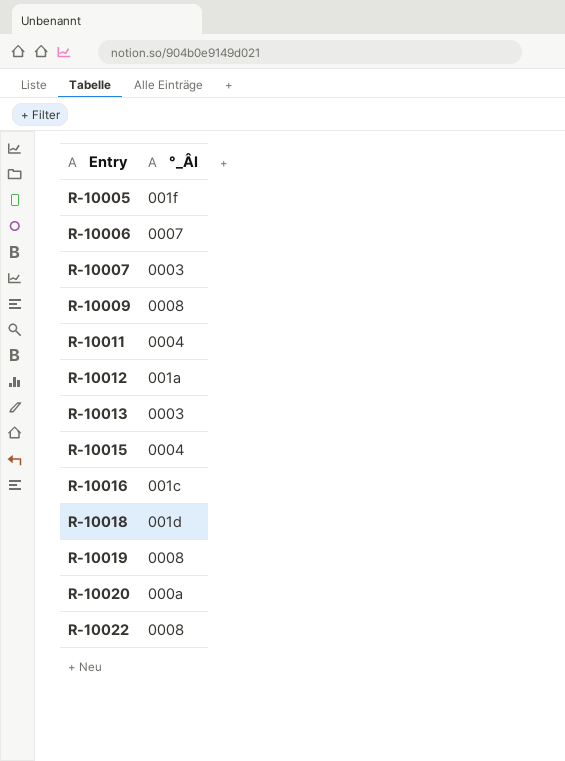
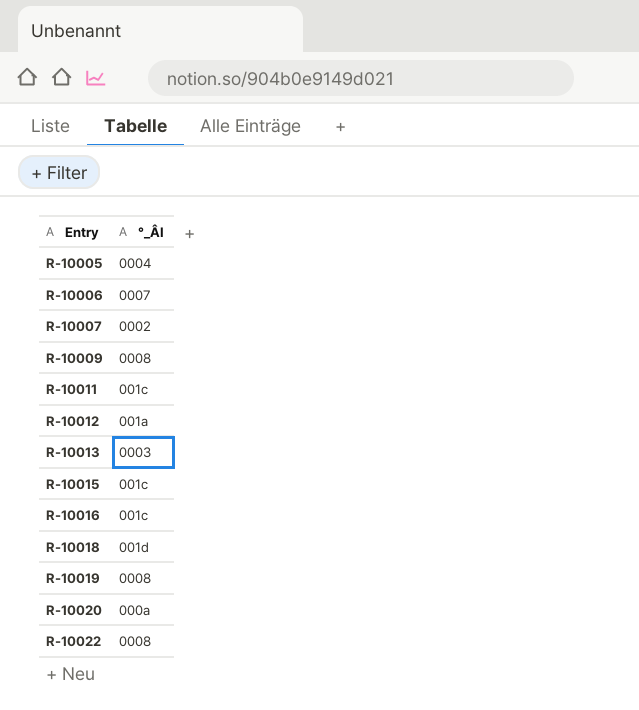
R-10005 | °_ÂI: 001f -> 0004
R-10007 | °_ÂI: 0003 -> 0002
R-10011 | °_ÂI: 0004 -> 001c
R-10015 | °_ÂI: 0004 -> 001c

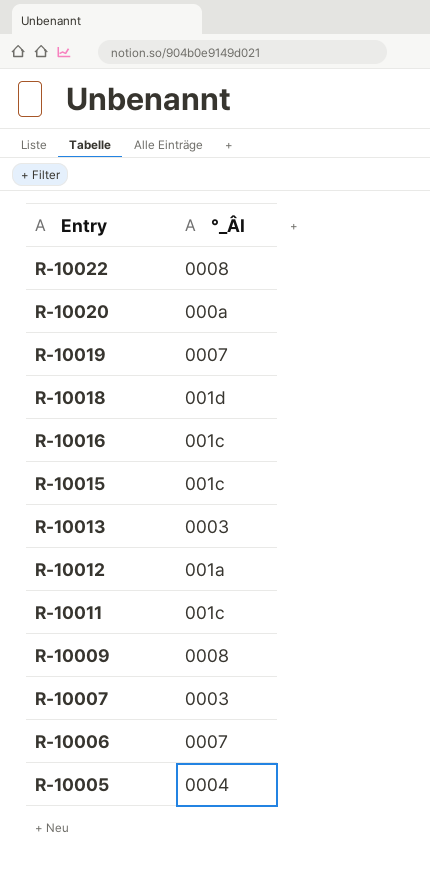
row order: Entry ascending -> Entry descending
R-10019 | °_ÂI: 0008 -> 0007
R-10007 | °_ÂI: 0002 -> 0003

